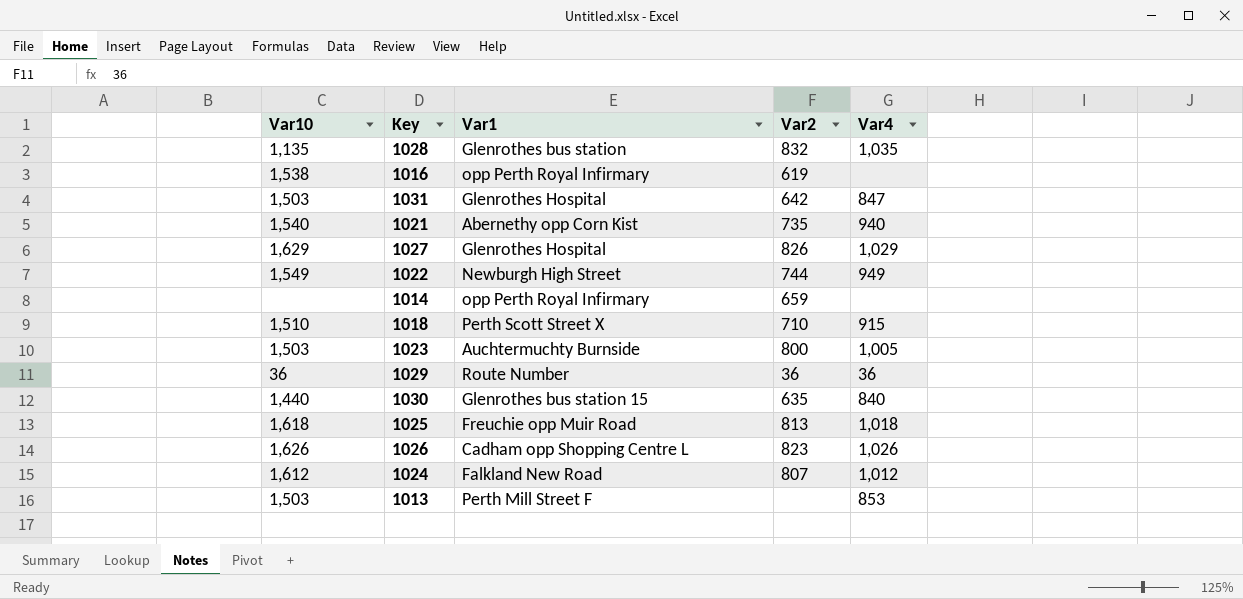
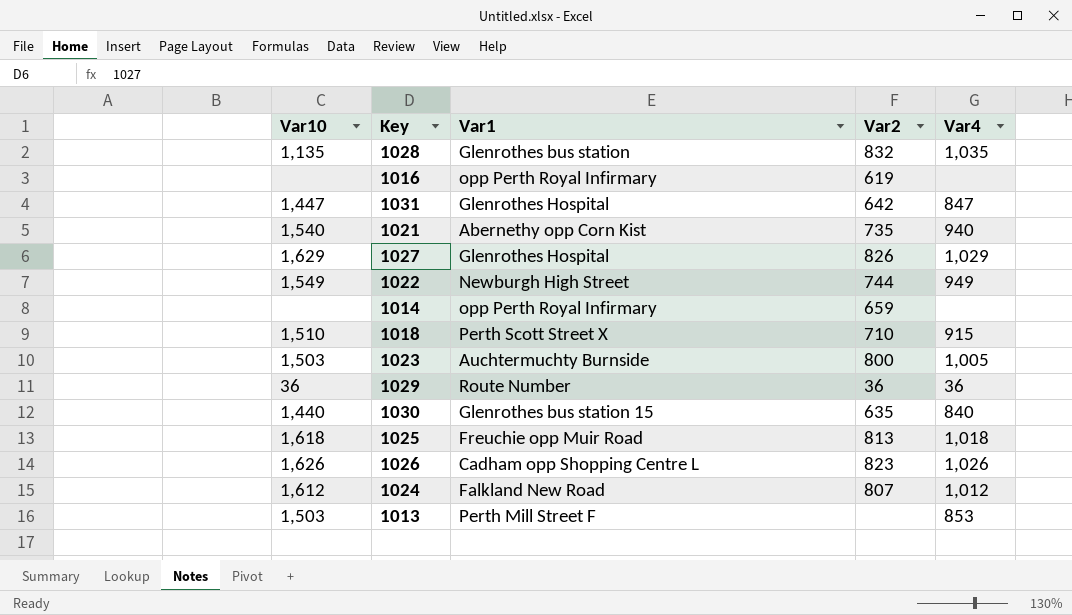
1016 | Var10: 1,538 -> none
1031 | Var10: 1,503 -> 1,447

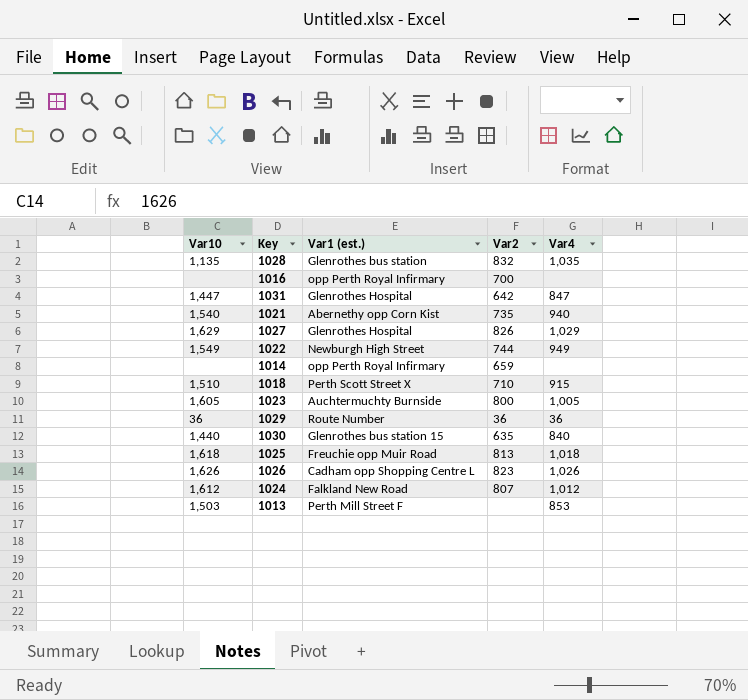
column name: Var1 -> Var1 (est.)
1016 | Var2: 619 -> 700
1023 | Var10: 1,503 -> 1,605

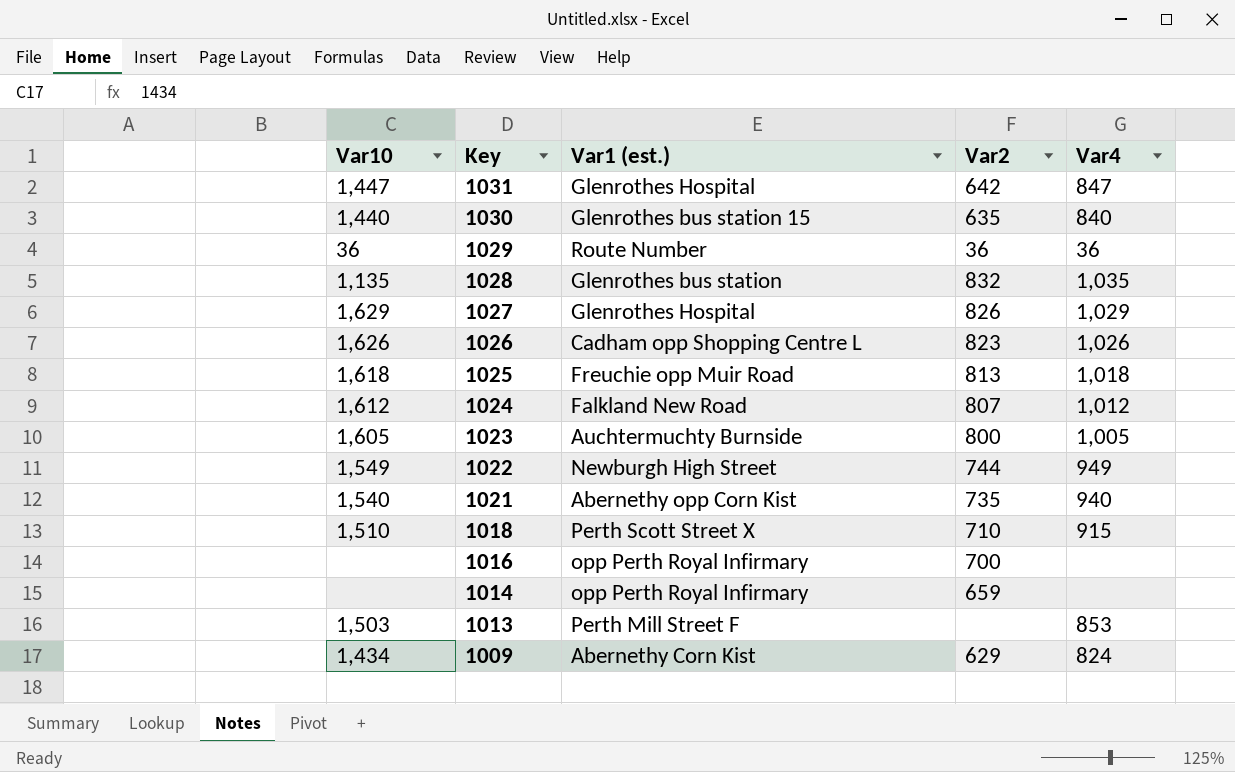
row order: none -> Key descending
row 1009: none -> 1,434 | Abernethy Corn Kist | 629 | 824

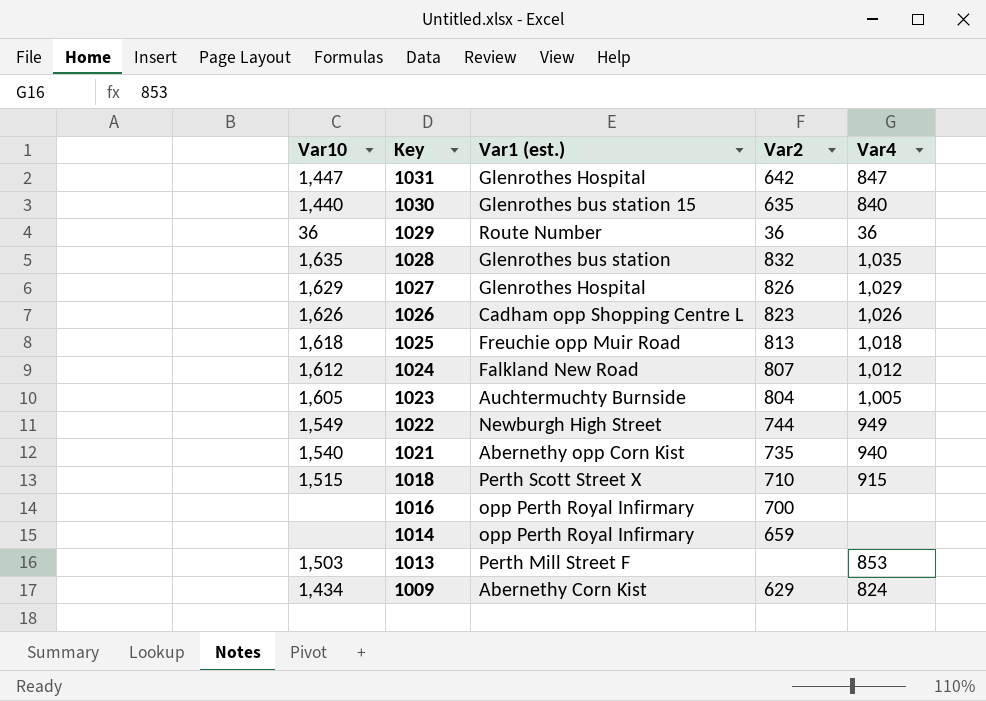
1028 | Var10: 1,135 -> 1,635
1023 | Var2: 800 -> 804
1018 | Var10: 1,510 -> 1,515

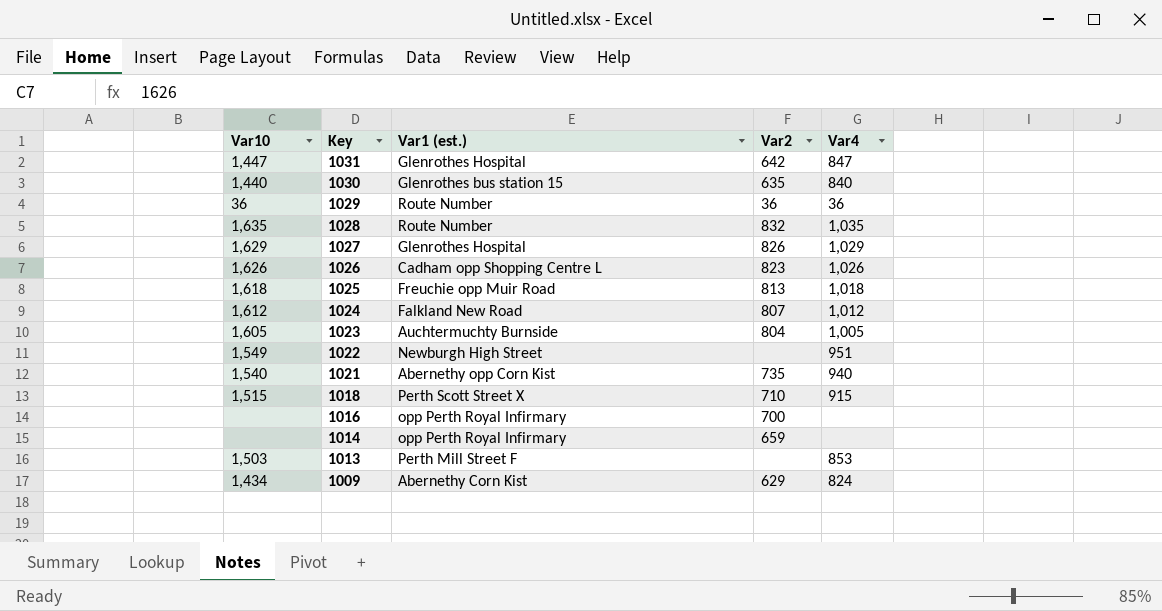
1028 | Var1 (est.): Glenrothes bus station -> Route Number
1022 | Var2: 744 -> none
1022 | Var4: 949 -> 951

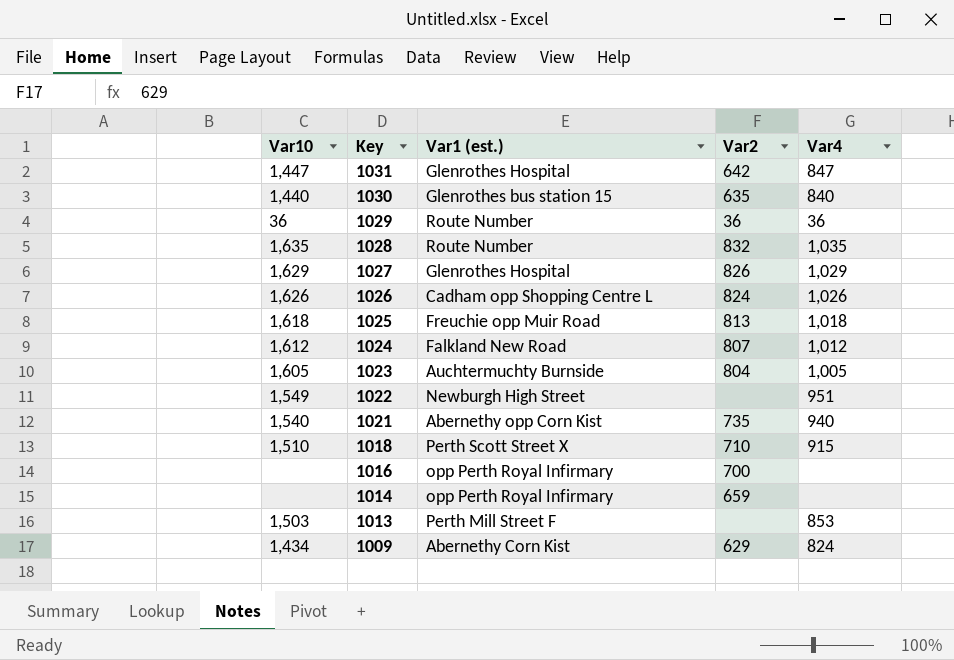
1026 | Var2: 823 -> 824
1018 | Var10: 1,515 -> 1,510

